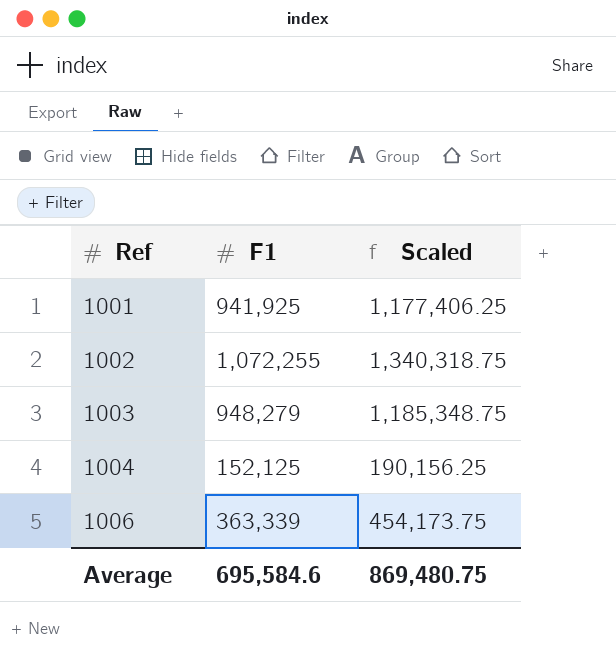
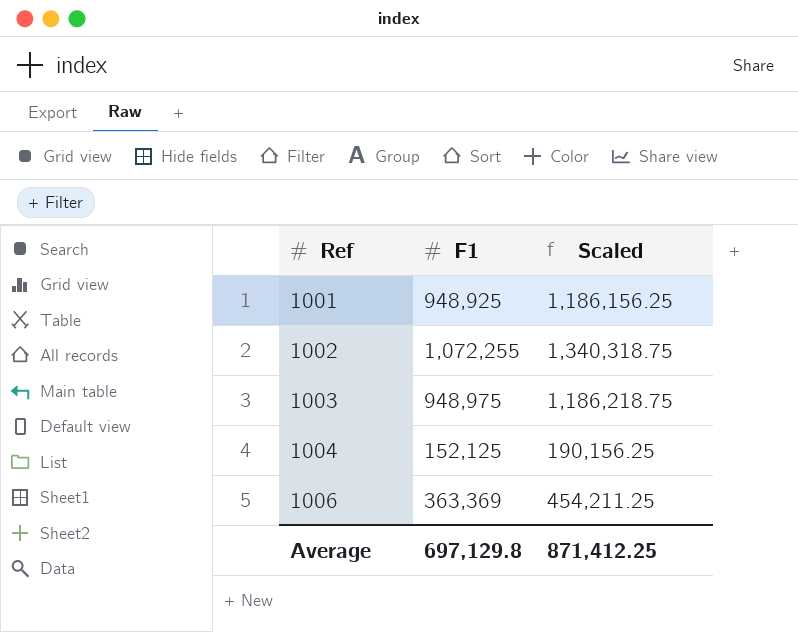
1001 | F1: 941,925 -> 948,925
1001 | Scaled: 1,177,406.25 -> 1,186,156.25
1003 | F1: 948,279 -> 948,975
1003 | Scaled: 1,185,348.75 -> 1,186,218.75
1006 | F1: 363,339 -> 363,369
1006 | Scaled: 454,173.75 -> 454,211.25
Average | F1: 695,584.6 -> 697,129.8
Average | Scaled: 869,480.75 -> 871,412.25

